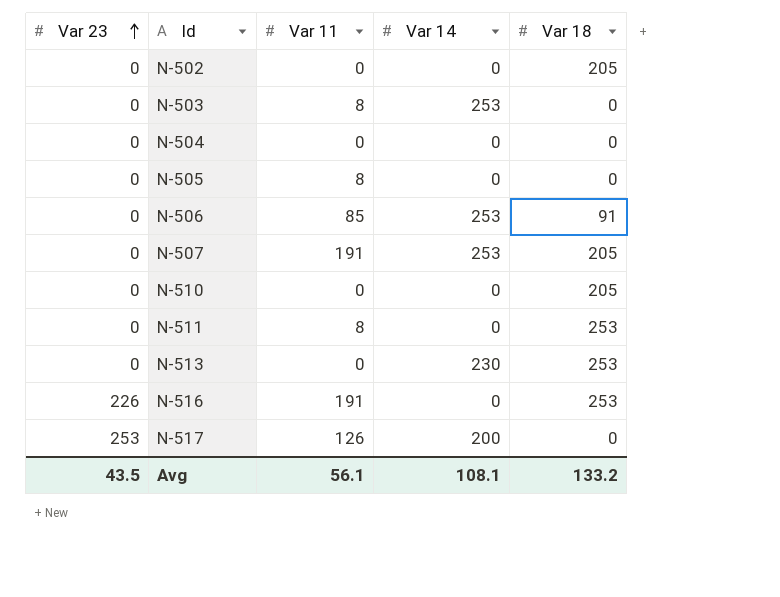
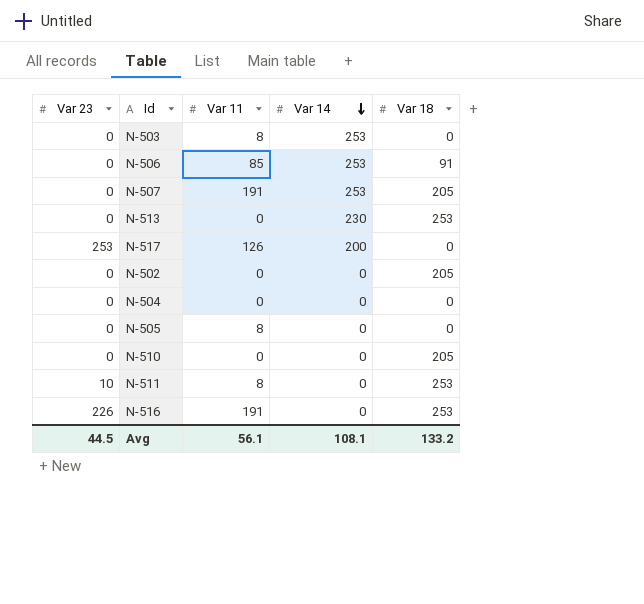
row order: Var 23 ascending -> Var 14 descending
N-511 | Var 23: 0 -> 10
Avg | Var 23: 43.5 -> 44.5

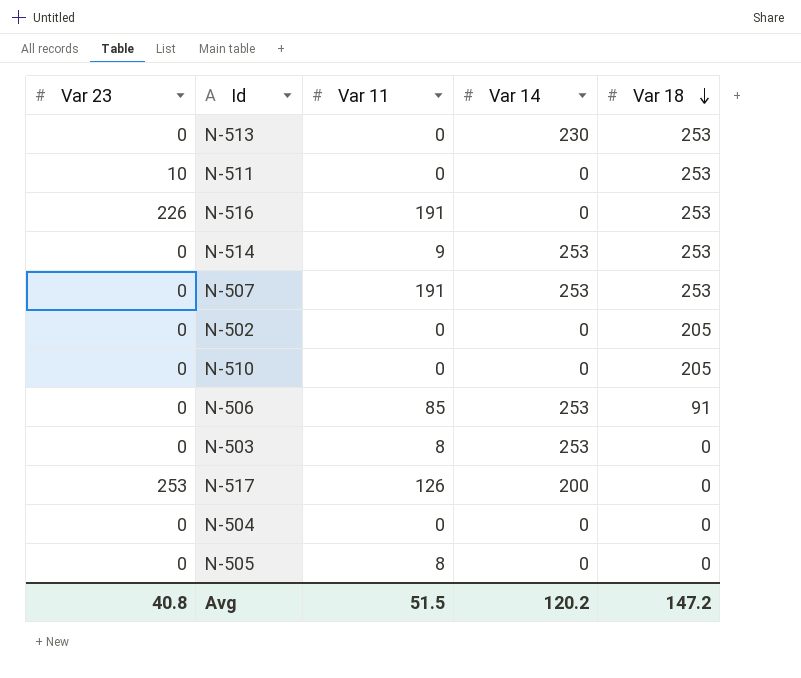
row order: Var 14 descending -> Var 18 descending
N-511 | Var 11: 8 -> 0
row N-514: none -> 0 | 9 | 253 | 253
N-507 | Var 18: 205 -> 253
Avg | Var 23: 44.5 -> 40.8
Avg | Var 11: 56.1 -> 51.5
Avg | Var 14: 108.1 -> 120.2
Avg | Var 18: 133.2 -> 147.2

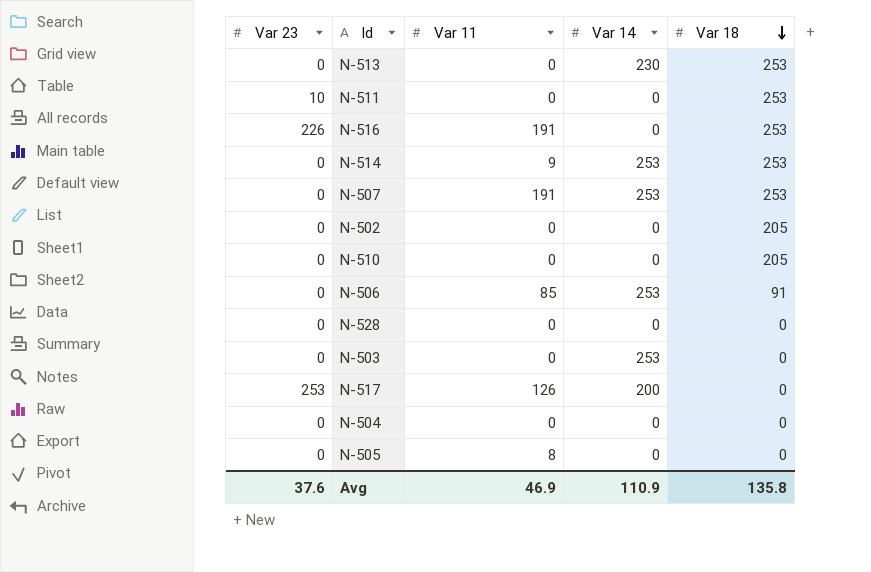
row N-528: none -> 0 | 0 | 0 | 0
N-503 | Var 11: 8 -> 0
Avg | Var 23: 40.8 -> 37.6
Avg | Var 11: 51.5 -> 46.9
Avg | Var 14: 120.2 -> 110.9
Avg | Var 18: 147.2 -> 135.8

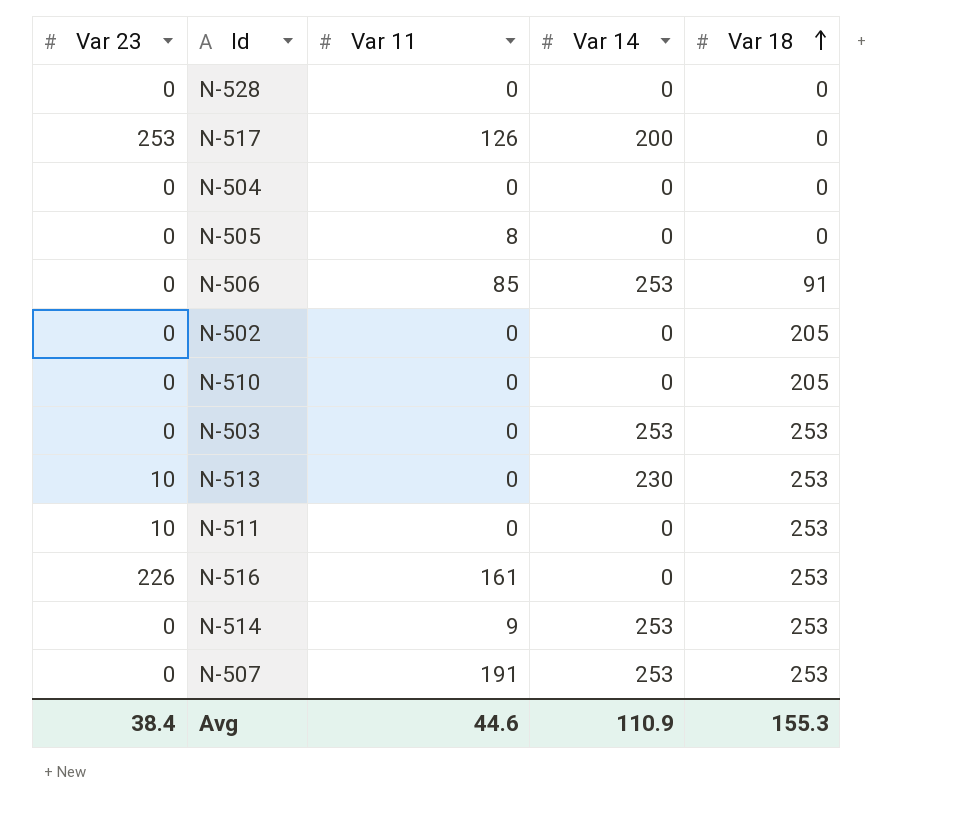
row order: Var 18 descending -> Var 18 ascending
N-503 | Var 18: 0 -> 253
N-513 | Var 23: 0 -> 10
N-516 | Var 11: 191 -> 161
Avg | Var 23: 37.6 -> 38.4
Avg | Var 11: 46.9 -> 44.6
Avg | Var 18: 135.8 -> 155.3

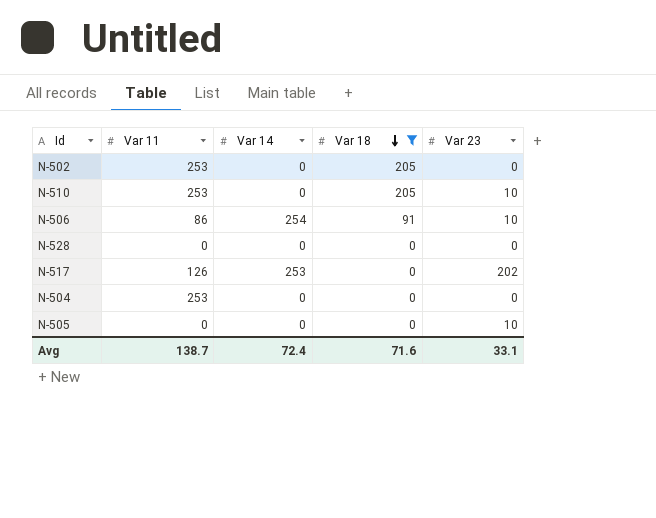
filter: none -> Var 18 != 253
row order: Var 18 ascending -> Var 18 descending
column Var 23 | position: 1 -> 5
N-502 | Var 11: 0 -> 253
N-510 | Var 11: 0 -> 253
N-510 | Var 23: 0 -> 10
N-506 | Var 11: 85 -> 86
N-506 | Var 14: 253 -> 254
N-506 | Var 23: 0 -> 10
N-517 | Var 14: 200 -> 253
N-517 | Var 23: 253 -> 202
N-504 | Var 11: 0 -> 253
N-505 | Var 11: 8 -> 0
N-505 | Var 23: 0 -> 10
Avg | Var 11: 44.6 -> 138.7
Avg | Var 14: 110.9 -> 72.4
Avg | Var 18: 155.3 -> 71.6
Avg | Var 23: 38.4 -> 33.1

